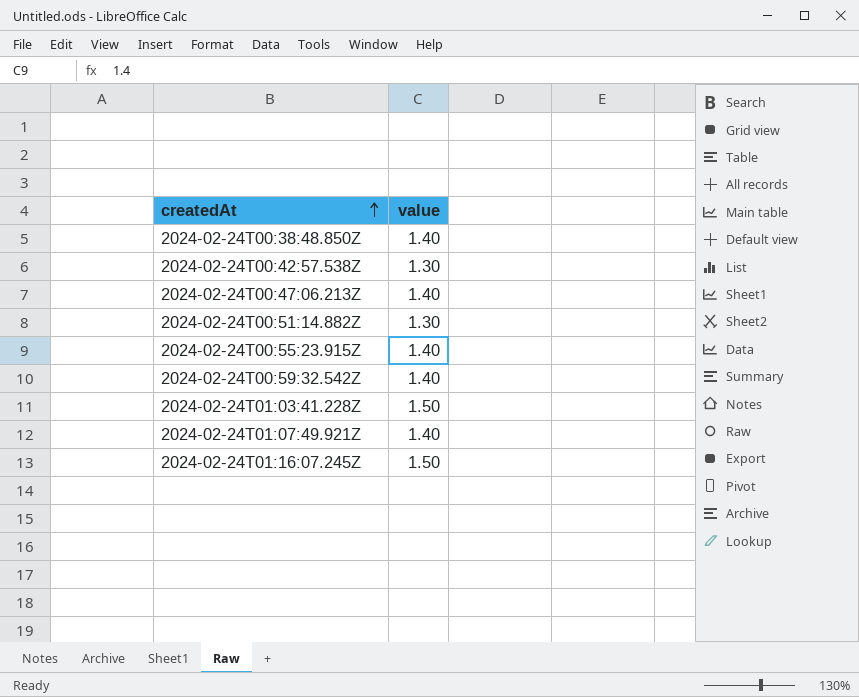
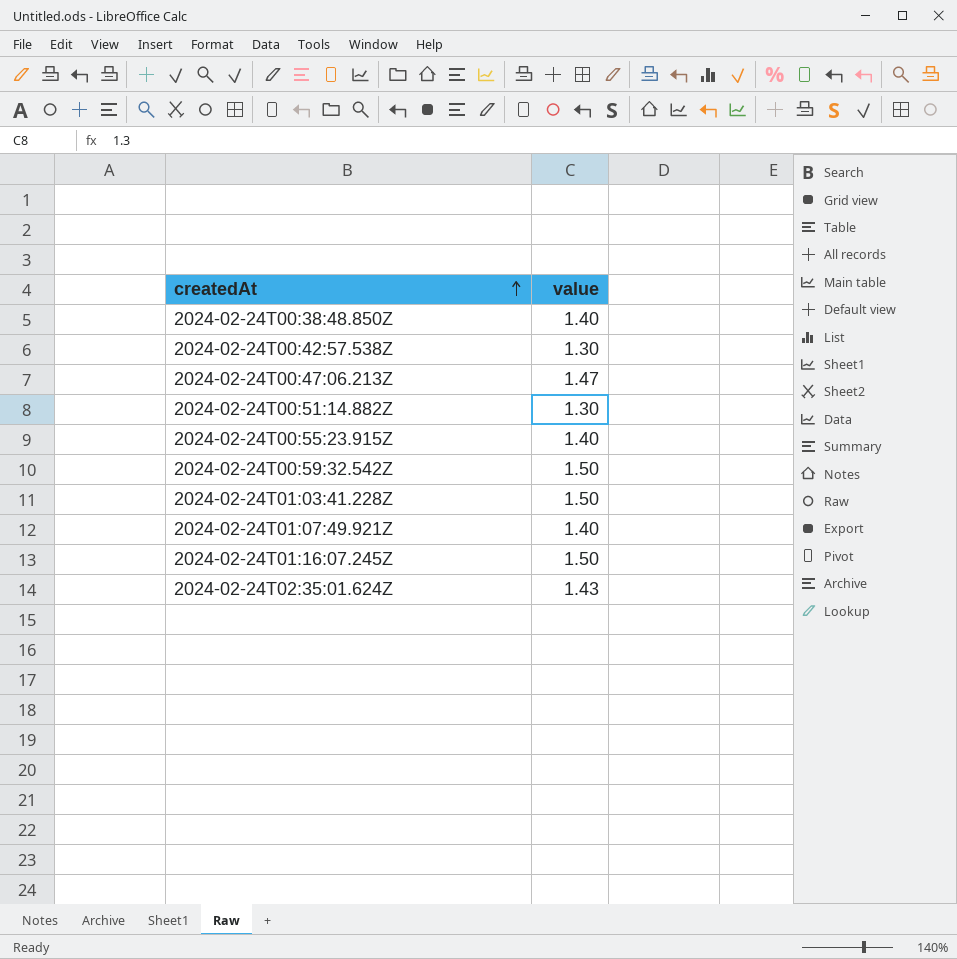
2024-02-24T00:47:06.213Z | value: 1.40 -> 1.47
2024-02-24T00:59:32.542Z | value: 1.40 -> 1.50
row 2024-02-24T02:35:01.624Z: none -> 1.43

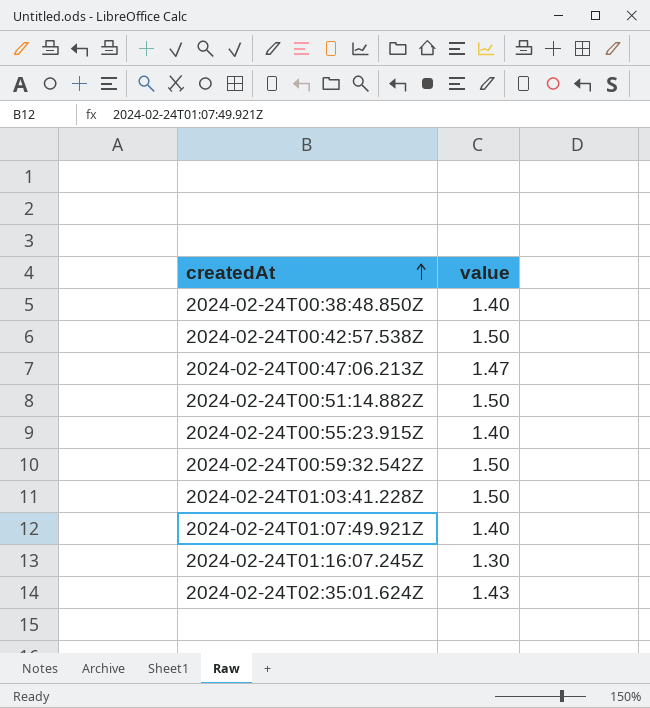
2024-02-24T00:42:57.538Z | value: 1.30 -> 1.50
2024-02-24T00:51:14.882Z | value: 1.30 -> 1.50
2024-02-24T01:16:07.245Z | value: 1.50 -> 1.30

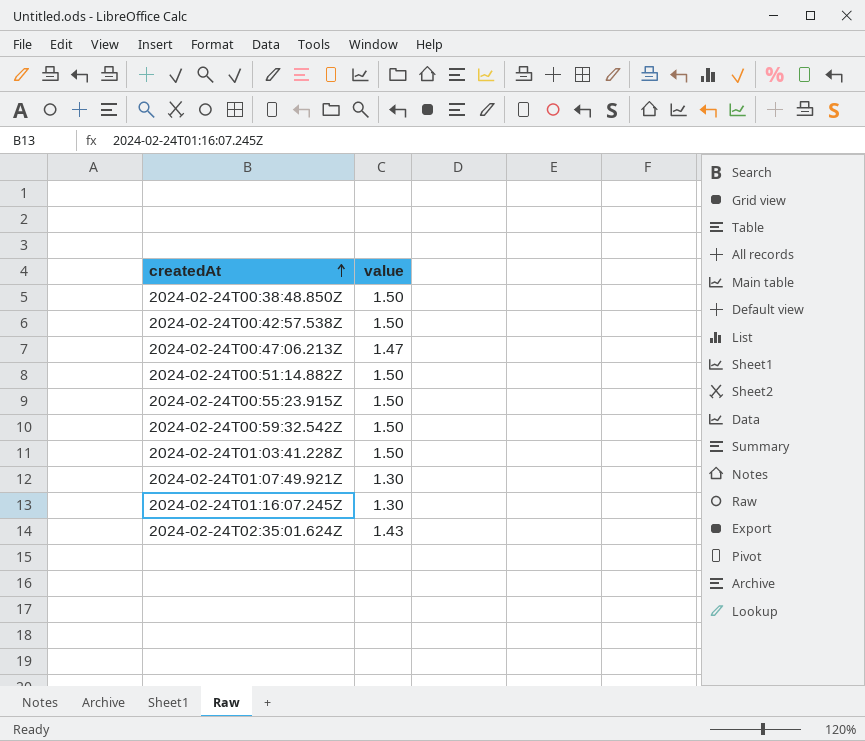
2024-02-24T00:38:48.850Z | value: 1.40 -> 1.50
2024-02-24T00:55:23.915Z | value: 1.40 -> 1.50
2024-02-24T01:07:49.921Z | value: 1.40 -> 1.30

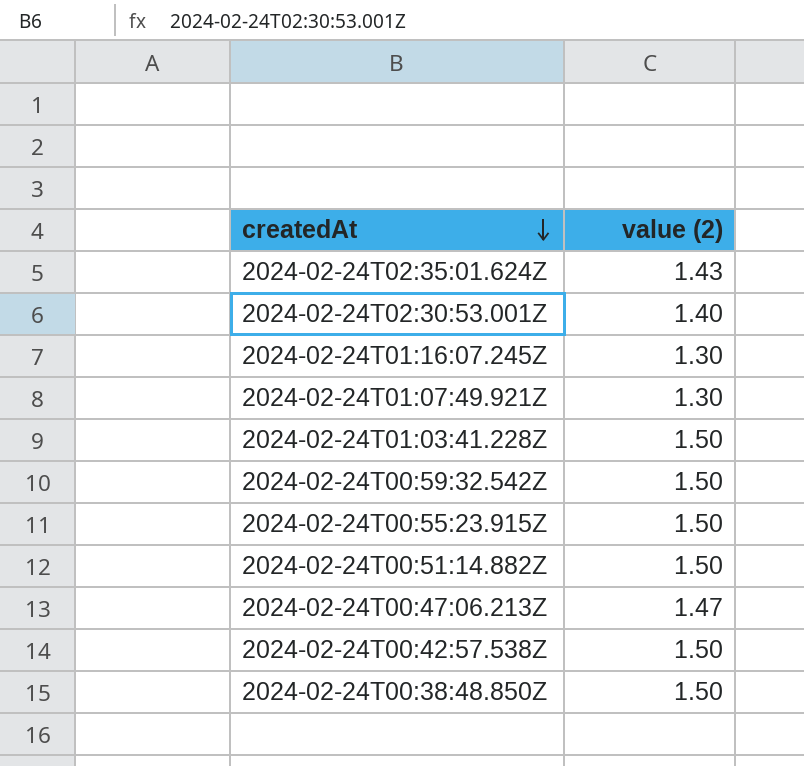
row order: createdAt ascending -> createdAt descending
column name: value -> value (2)
row 2024-02-24T02:30:53.001Z: none -> 1.40

